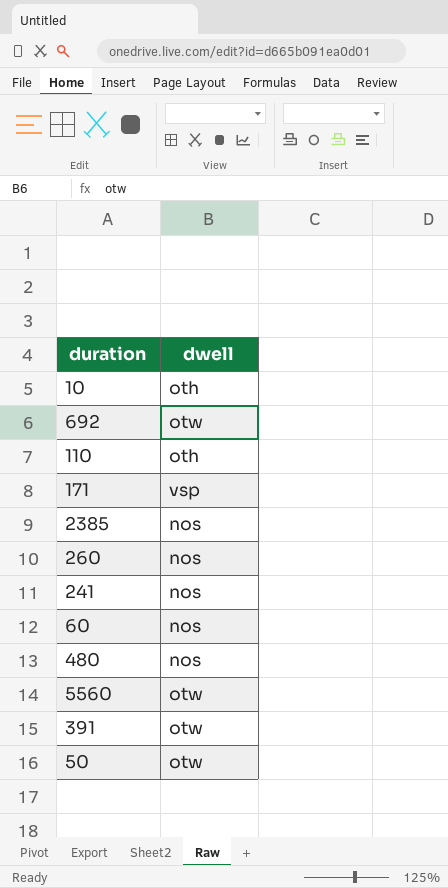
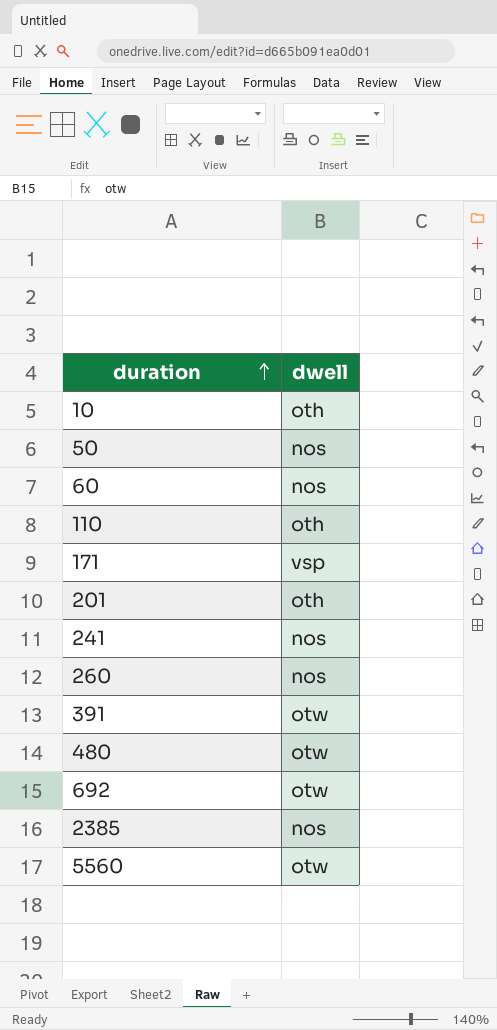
row order: none -> duration ascending
50 | dwell: otw -> nos
row 201: none -> oth
480 | dwell: nos -> otw

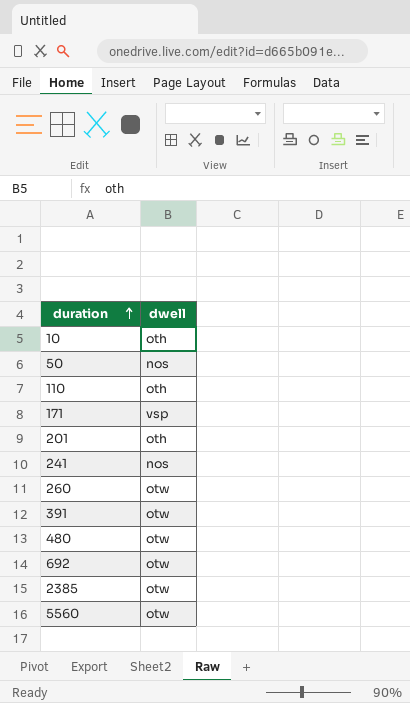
row 60: nos -> none
260 | dwell: nos -> otw
2385 | dwell: nos -> otw

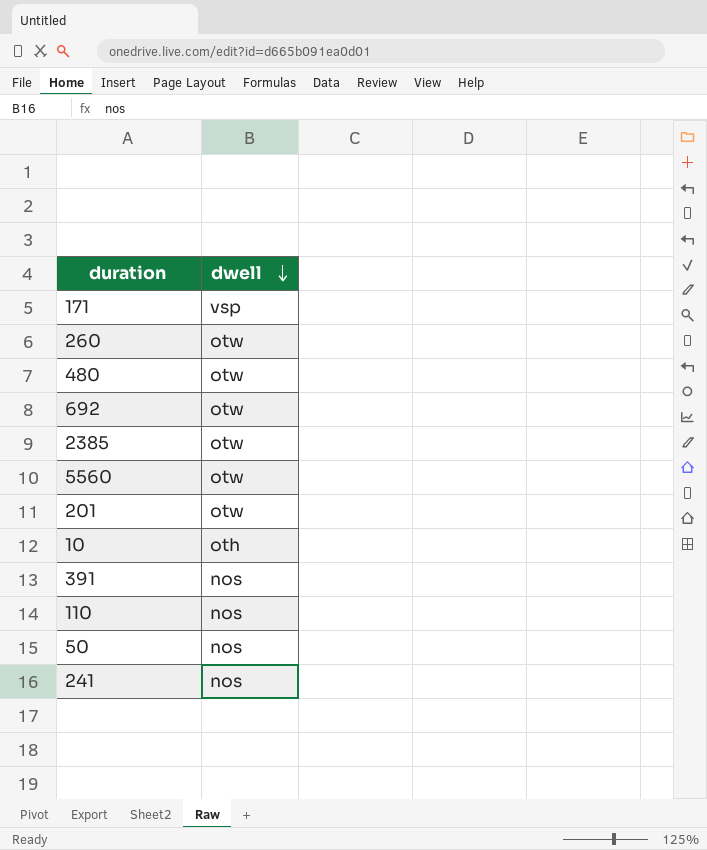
row order: duration ascending -> dwell descending
201 | dwell: oth -> otw
391 | dwell: otw -> nos
110 | dwell: oth -> nos

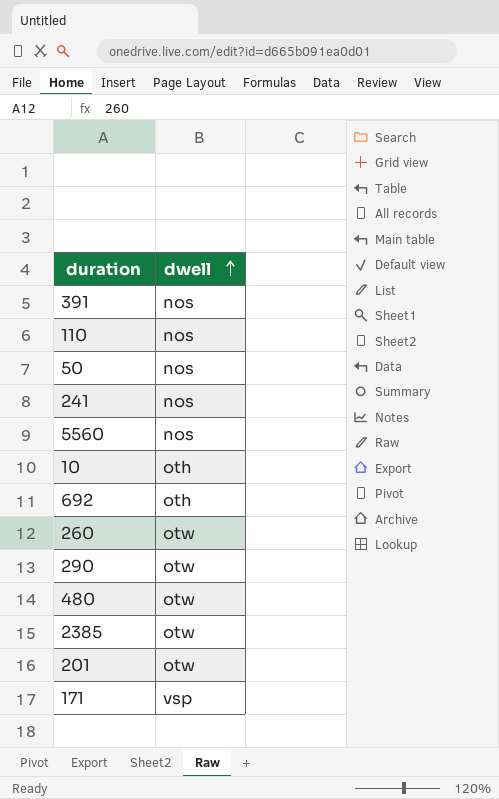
row order: dwell descending -> dwell ascending
5560 | dwell: otw -> nos
692 | dwell: otw -> oth
row 290: none -> otw

